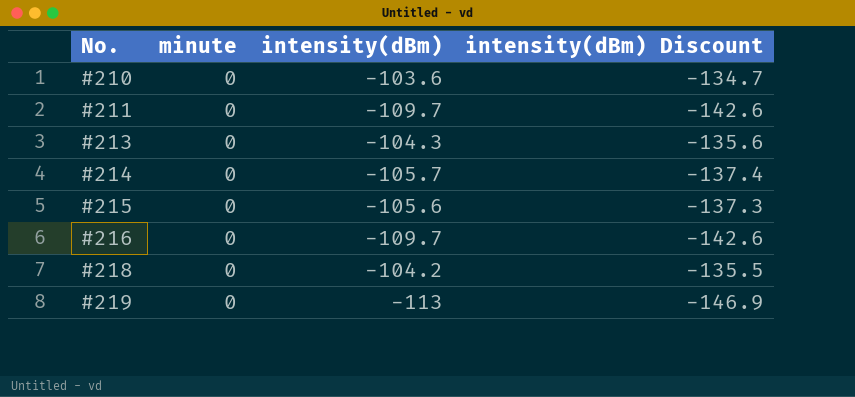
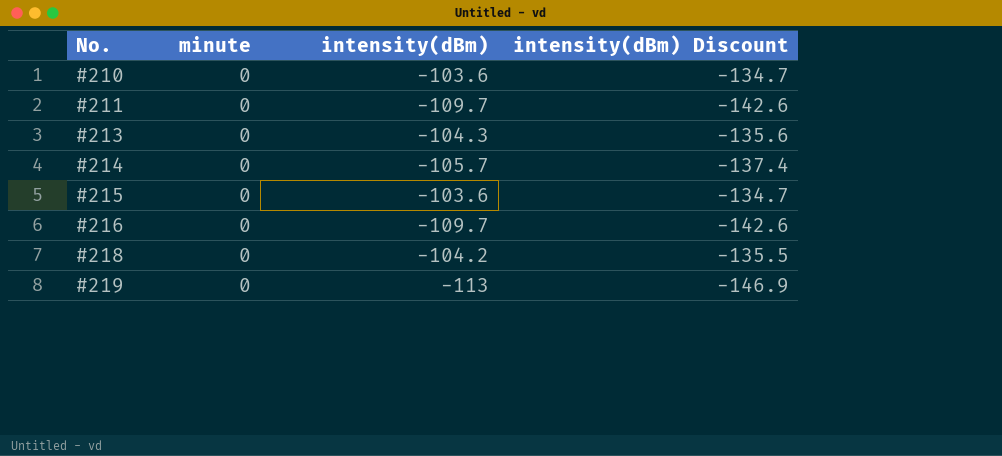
#215 | intensity(dBm): -105.6 -> -103.6
#215 | intensity(dBm) Discount: -137.3 -> -134.7

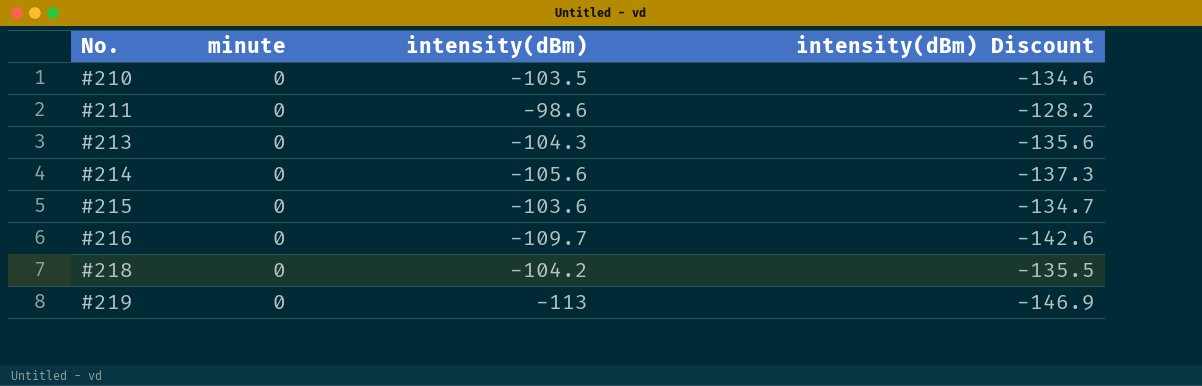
#210 | intensity(dBm): -103.6 -> -103.5
#210 | intensity(dBm) Discount: -134.7 -> -134.6
#211 | intensity(dBm): -109.7 -> -98.6
#211 | intensity(dBm) Discount: -142.6 -> -128.2
#214 | intensity(dBm): -105.7 -> -105.6
#214 | intensity(dBm) Discount: -137.4 -> -137.3

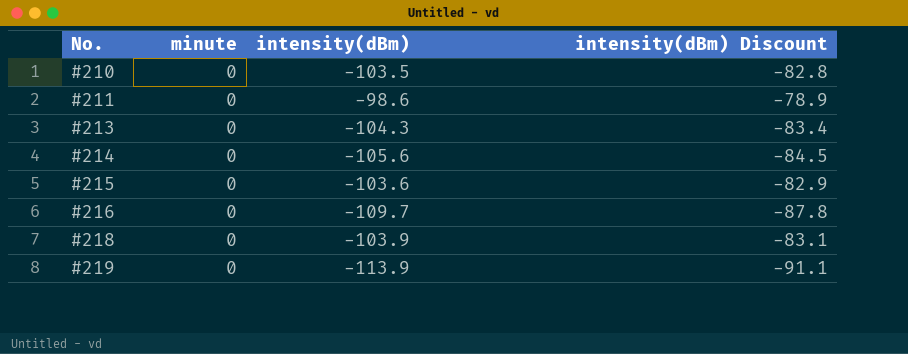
column intensity(dBm) Discount | formula: [intensity(dBm)] * 1.3 -> [intensity(dBm)] * 0.8
#218 | intensity(dBm): -104.2 -> -103.9
#219 | intensity(dBm): -113 -> -113.9

